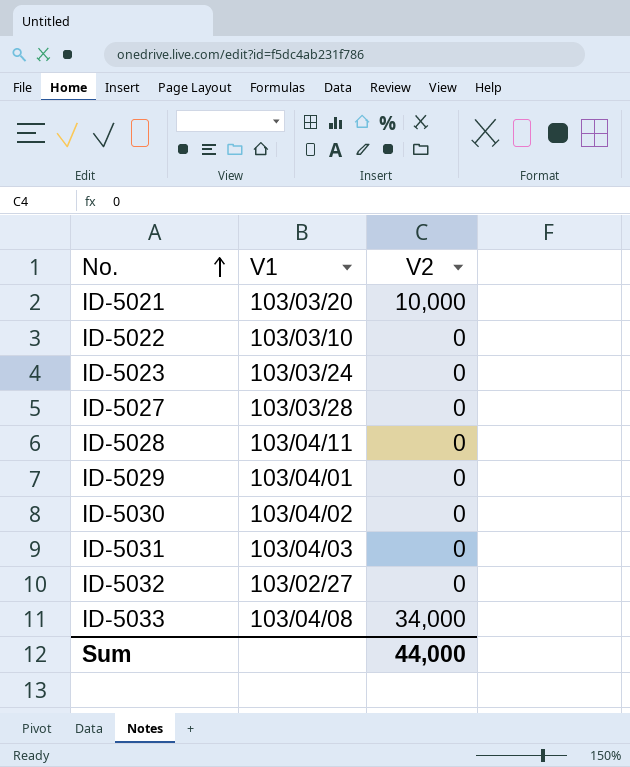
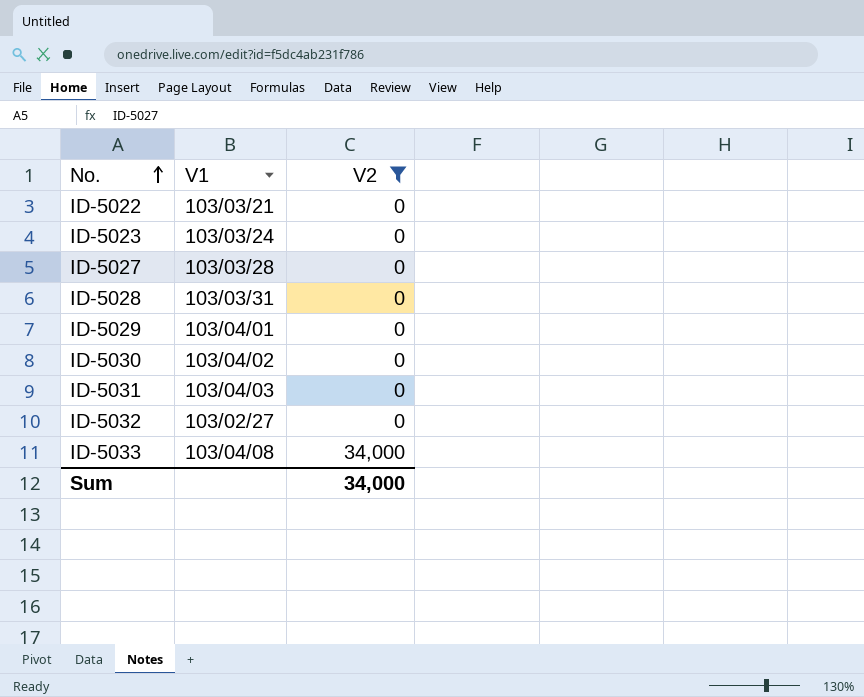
filter: none -> V2 != 10,000
ID-5022 | V1: 103/03/10 -> 103/03/21
ID-5028 | V1: 103/04/11 -> 103/03/31
Sum | V2: 44,000 -> 34,000

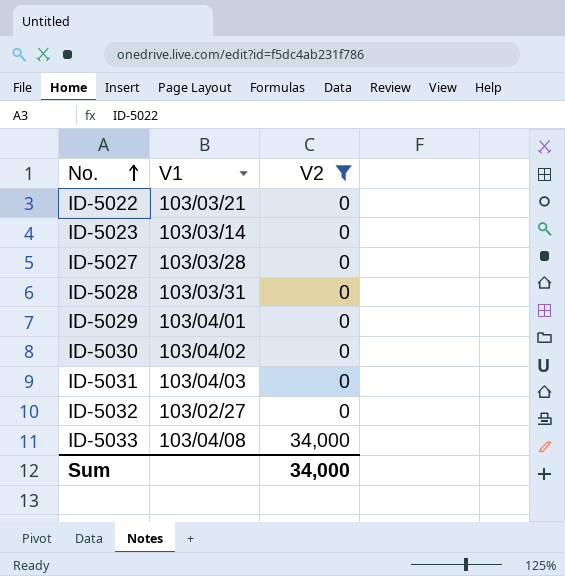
ID-5023 | V1: 103/03/24 -> 103/03/14

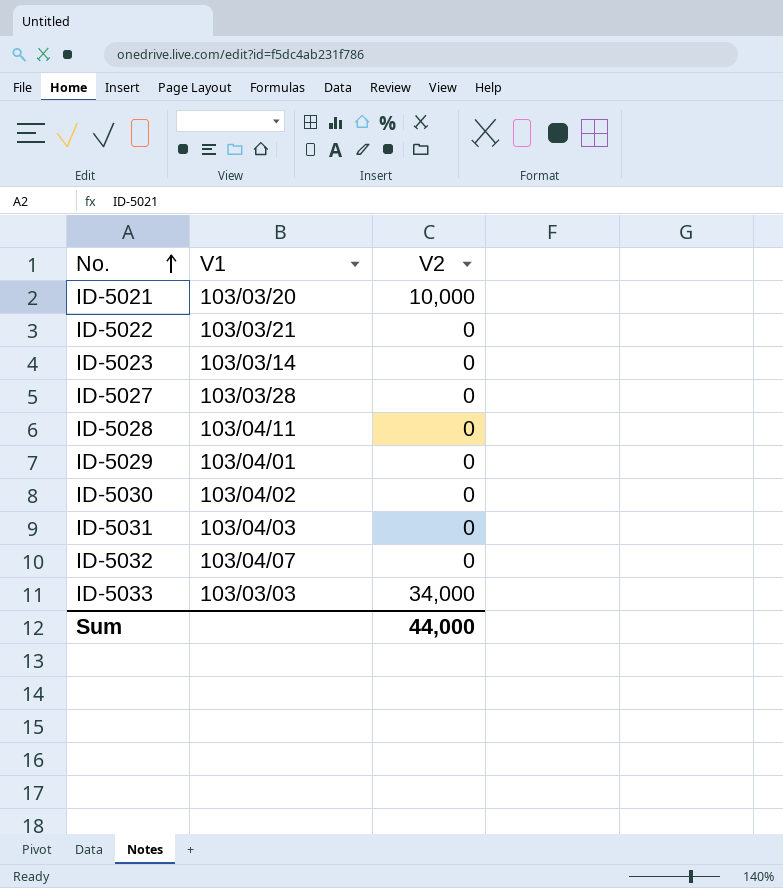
filter: V2 != 10,000 -> none
ID-5028 | V1: 103/03/31 -> 103/04/11
ID-5032 | V1: 103/02/27 -> 103/04/07
ID-5033 | V1: 103/04/08 -> 103/03/03
Sum | V2: 34,000 -> 44,000

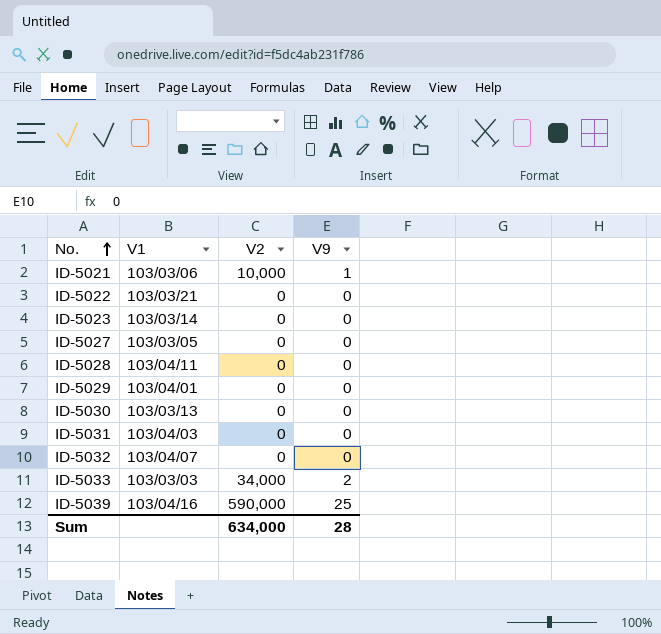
column V9 | position: none -> 4
ID-5021 | V1: 103/03/20 -> 103/03/06
ID-5027 | V1: 103/03/28 -> 103/03/05
ID-5030 | V1: 103/04/02 -> 103/03/13
row ID-5039: none -> 103/04/16 | 590,000 | 25
Sum | V2: 44,000 -> 634,000

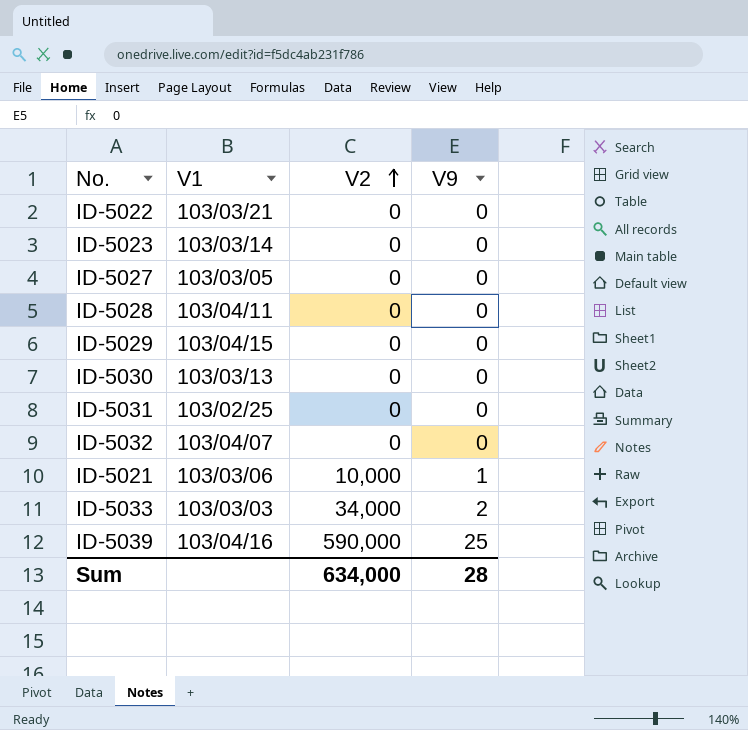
row order: No. ascending -> V2 ascending
ID-5029 | V1: 103/04/01 -> 103/04/15
ID-5031 | V1: 103/04/03 -> 103/02/25

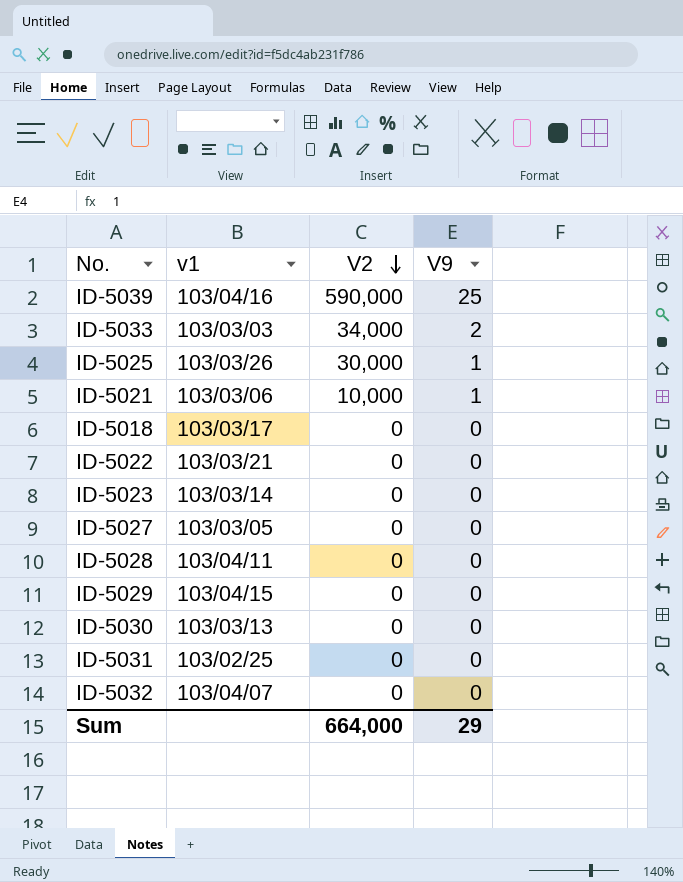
row order: V2 ascending -> V2 descending
column name: V1 -> v1
row ID-5025: none -> 103/03/26 | 30,000 | 1
row ID-5018: none -> 103/03/17 | 0 | 0
Sum | V2: 634,000 -> 664,000
Sum | V9: 28 -> 29

